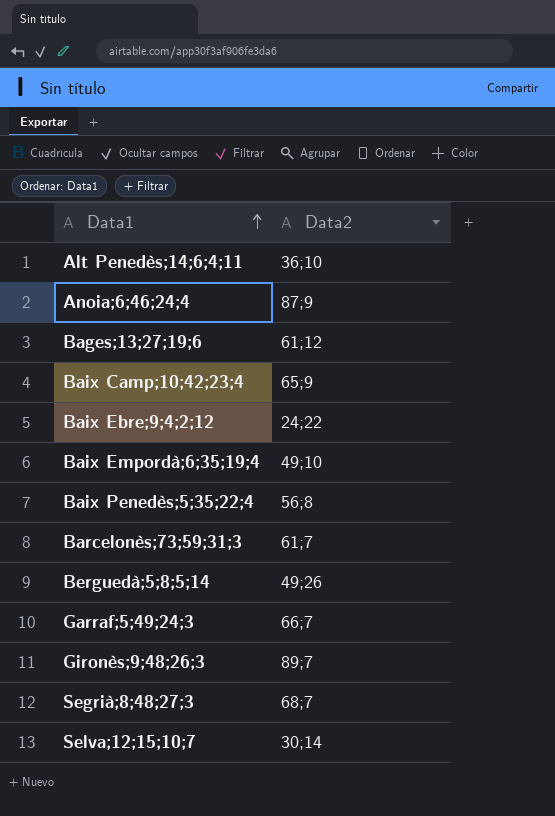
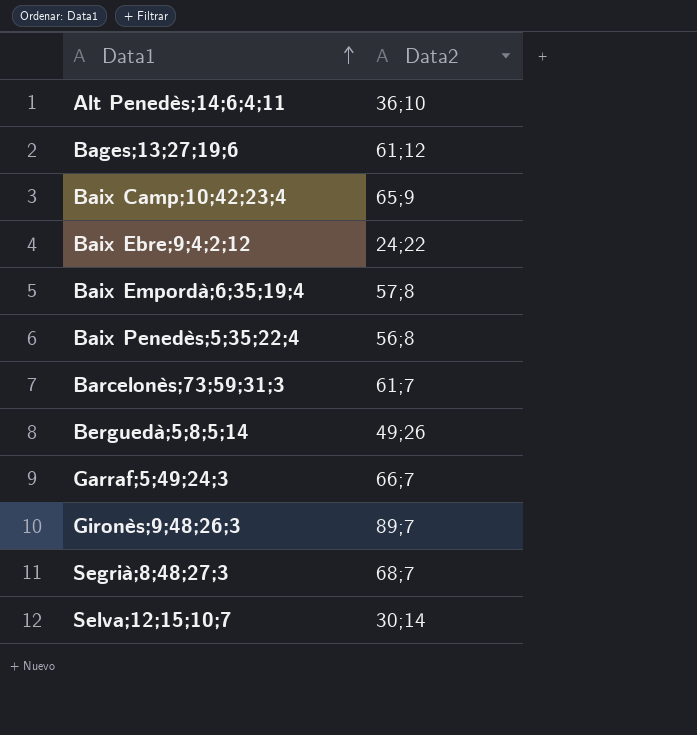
row Anoia;6;46;24;4: 87;9 -> none
Baix Empordà;6;35;19;4 | Data2: 49;10 -> 57;8

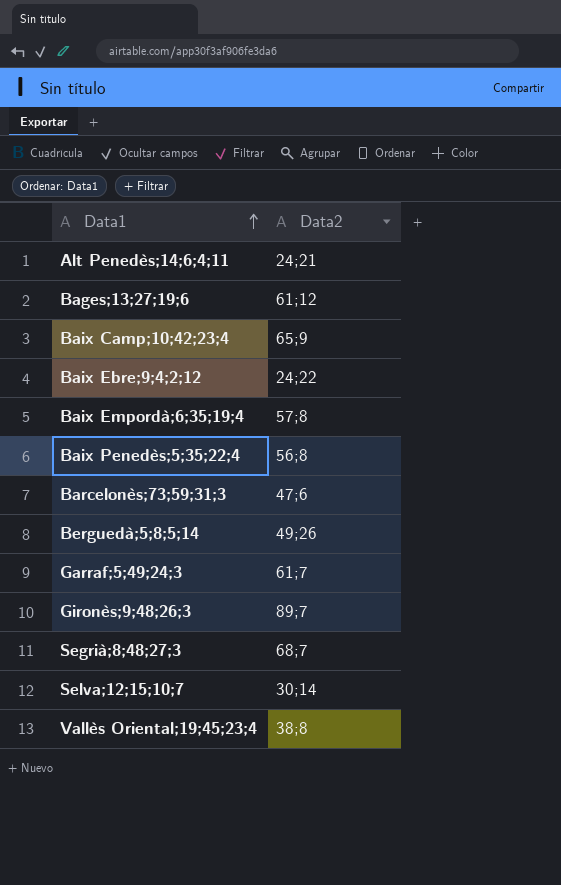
Alt Penedès;14;6;4;11 | Data2: 36;10 -> 24;21
Barcelonès;73;59;31;3 | Data2: 61;7 -> 47;6
Garraf;5;49;24;3 | Data2: 66;7 -> 61;7
row Vallès Oriental;19;45;23;4: none -> 38;8

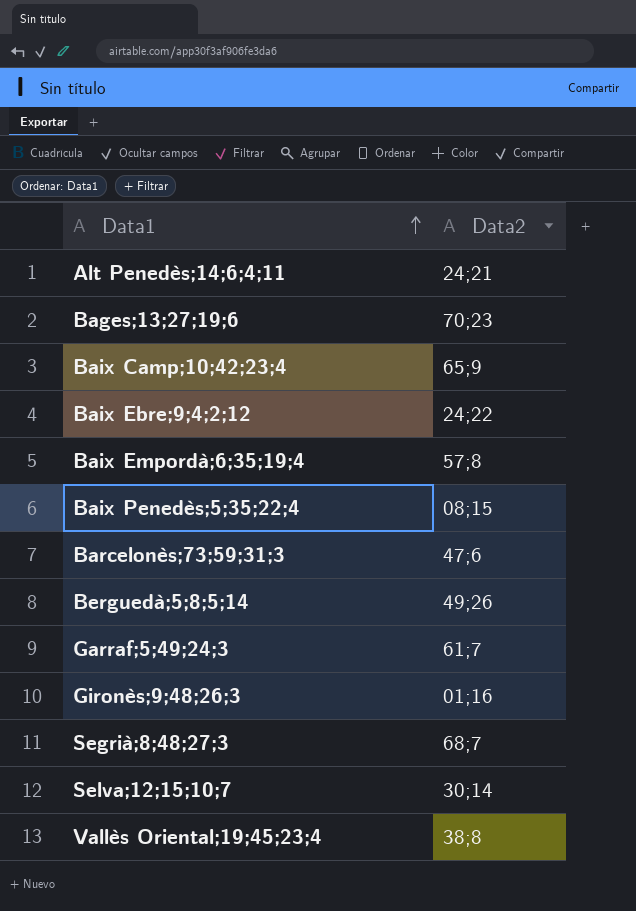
Bages;13;27;19;6 | Data2: 61;12 -> 70;23
Baix Penedès;5;35;22;4 | Data2: 56;8 -> 08;15
Gironès;9;48;26;3 | Data2: 89;7 -> 01;16

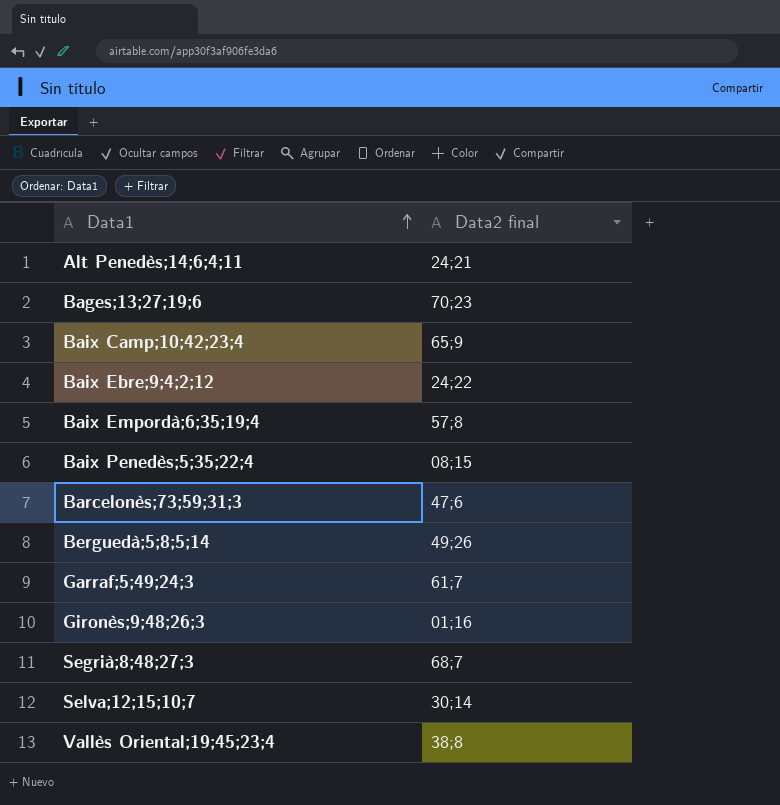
column name: Data2 -> Data2 final

